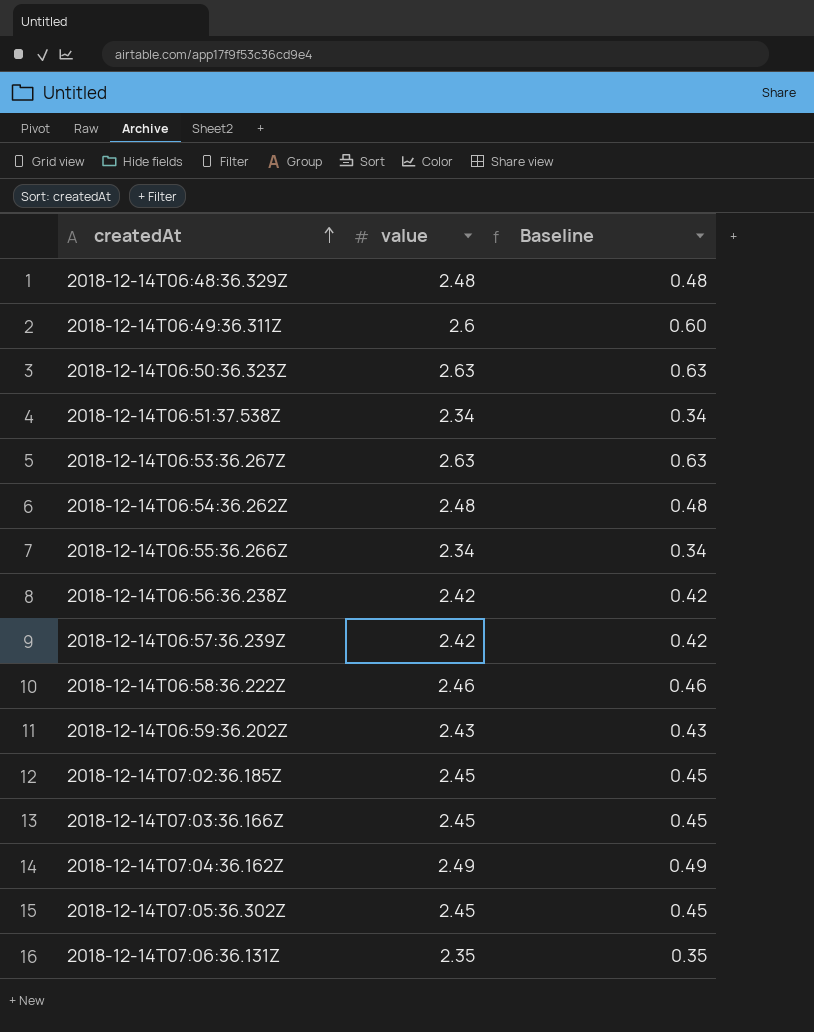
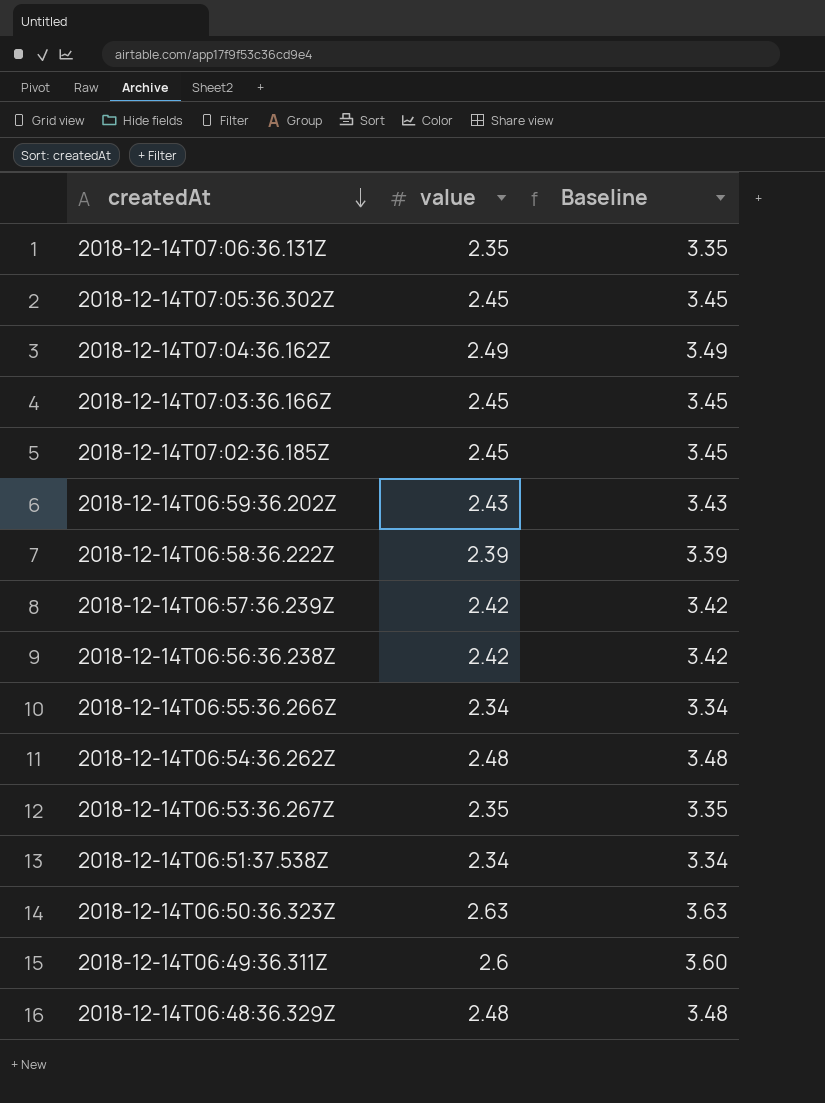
row order: createdAt ascending -> createdAt descending
column Baseline | formula: [value] - 2 -> [value] + 1
2018-12-14T06:58:36.222Z | value: 2.46 -> 2.39
2018-12-14T06:53:36.267Z | value: 2.63 -> 2.35

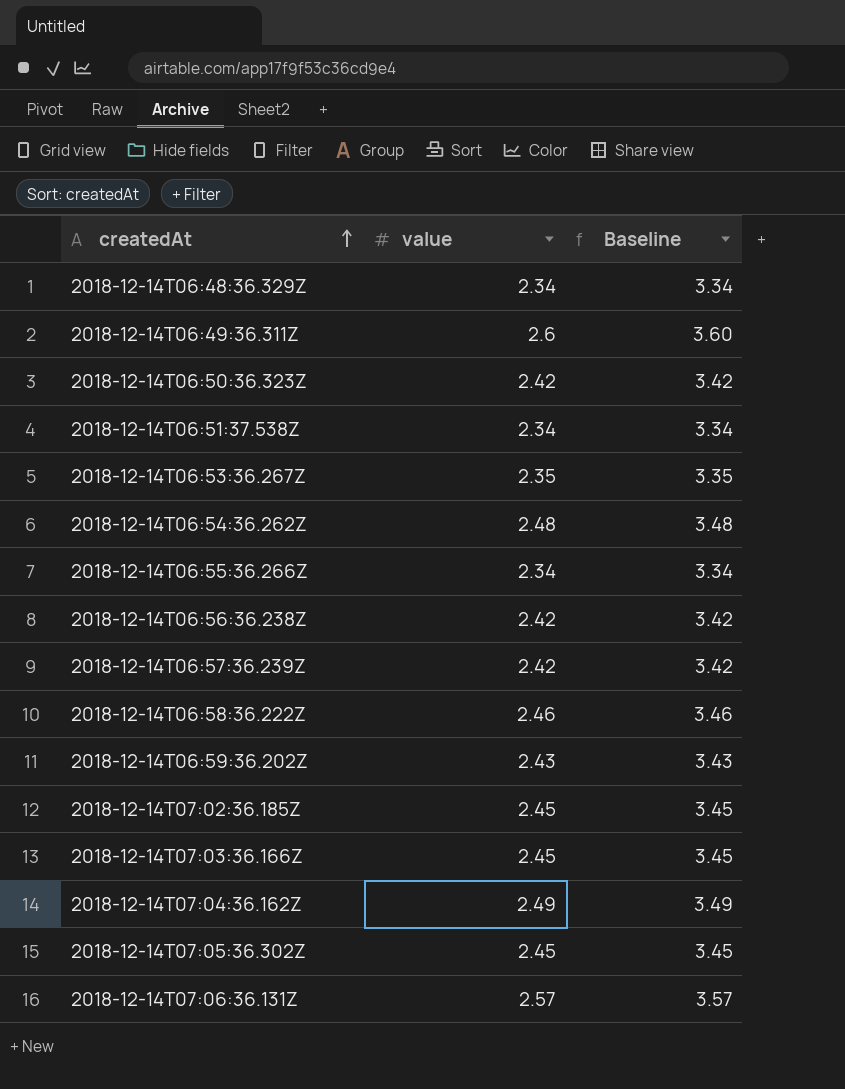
row order: createdAt descending -> createdAt ascending
2018-12-14T06:48:36.329Z | value: 2.48 -> 2.34
2018-12-14T06:48:36.329Z | Baseline: 3.48 -> 3.34
2018-12-14T06:50:36.323Z | value: 2.63 -> 2.42
2018-12-14T06:50:36.323Z | Baseline: 3.63 -> 3.42
2018-12-14T06:58:36.222Z | value: 2.39 -> 2.46
2018-12-14T06:58:36.222Z | Baseline: 3.39 -> 3.46
2018-12-14T07:06:36.131Z | value: 2.35 -> 2.57
2018-12-14T07:06:36.131Z | Baseline: 3.35 -> 3.57

